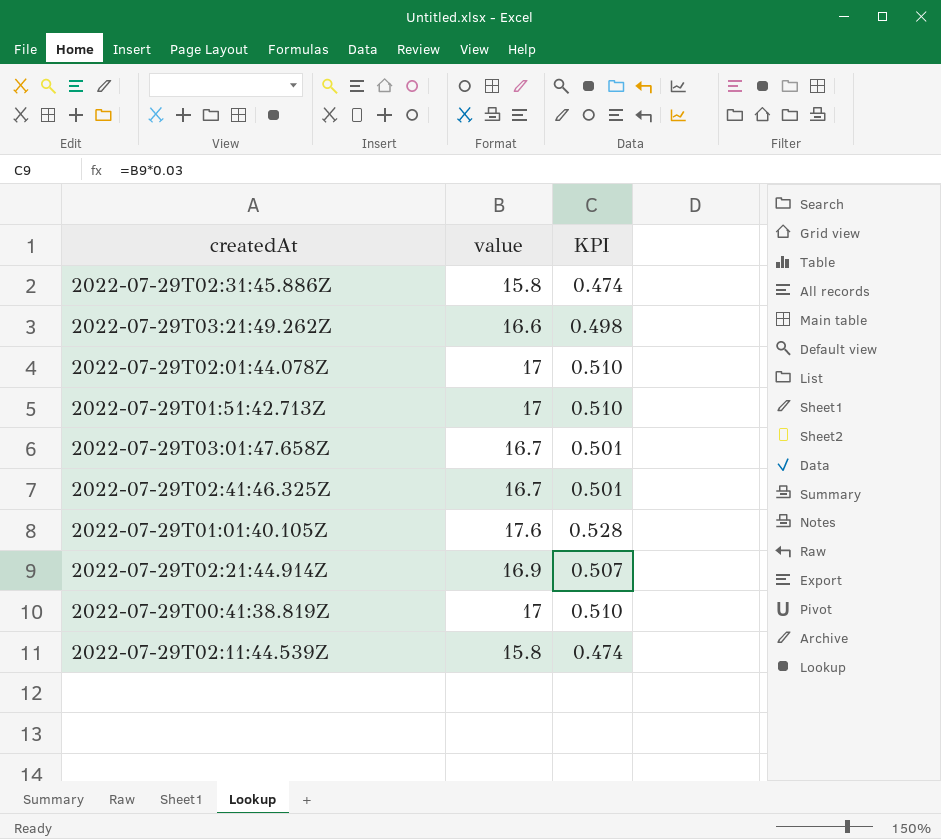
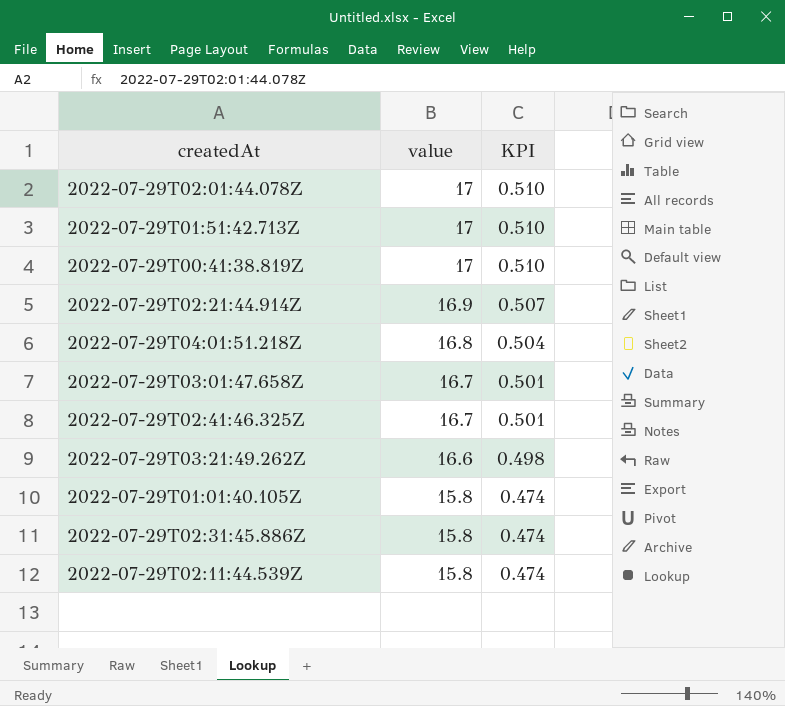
row order: none -> value descending
row 2022-07-29T04:01:51.218Z: none -> 16.8 | 0.504
2022-07-29T01:01:40.105Z | value: 17.6 -> 15.8
2022-07-29T01:01:40.105Z | KPI: 0.528 -> 0.474

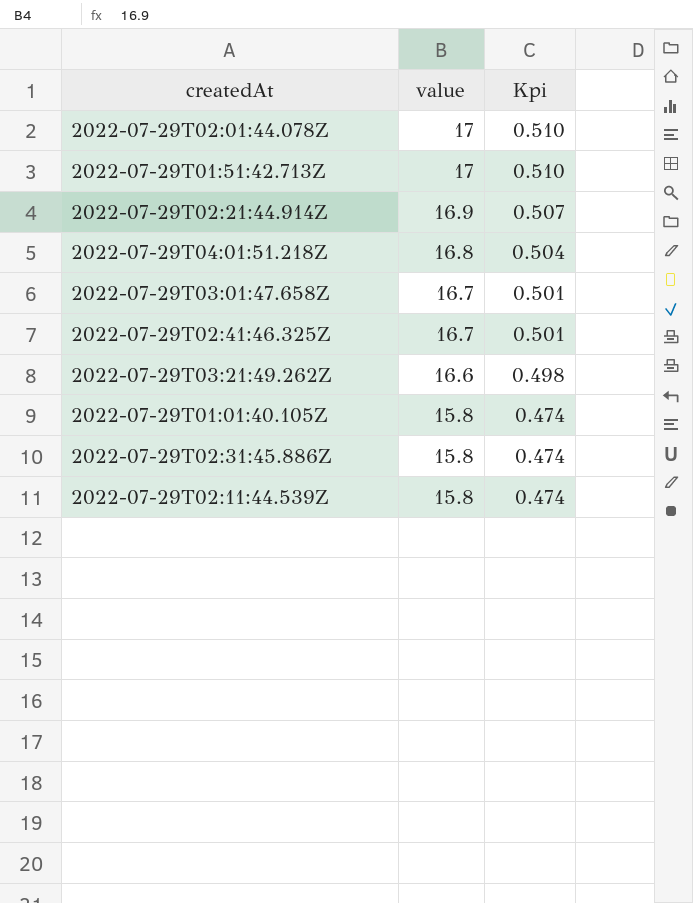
column name: KPI -> Kpi
row 2022-07-29T00:41:38.819Z: 17 | 0.510 -> none

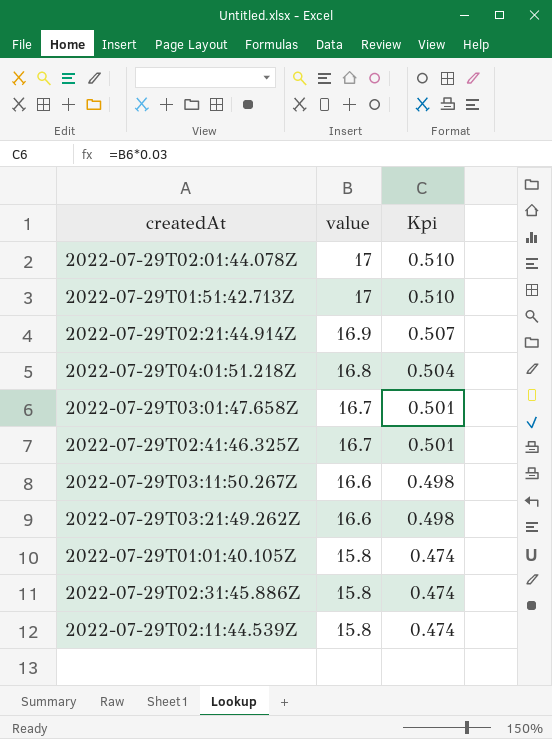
row 2022-07-29T03:11:50.267Z: none -> 16.6 | 0.498

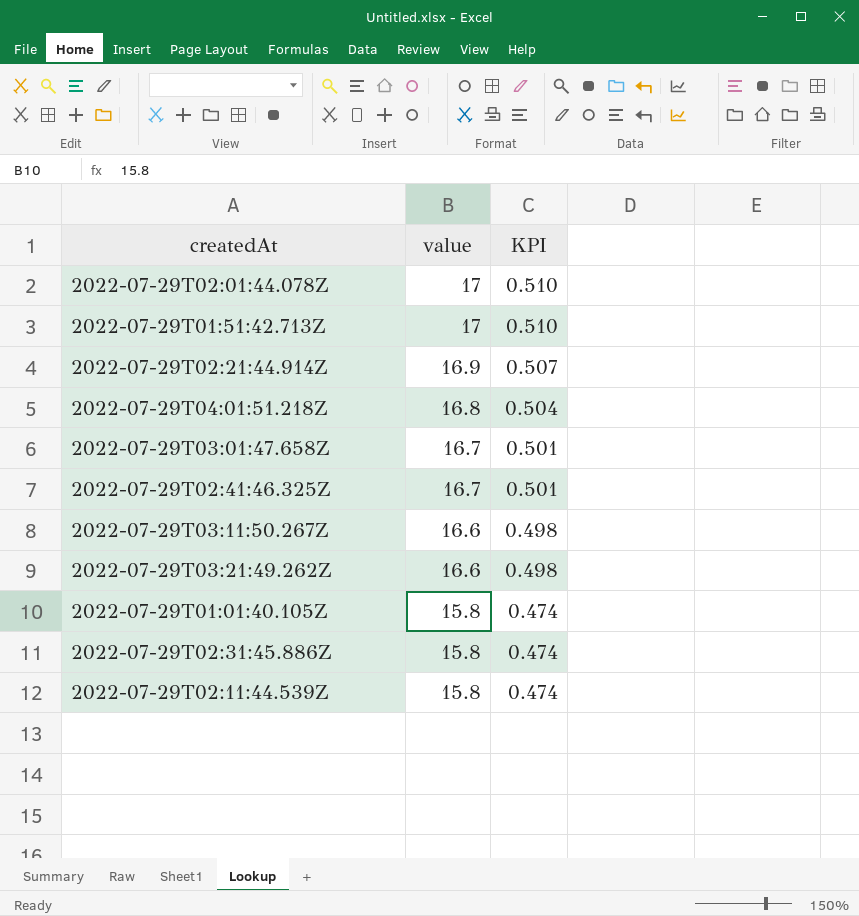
column name: Kpi -> KPI

